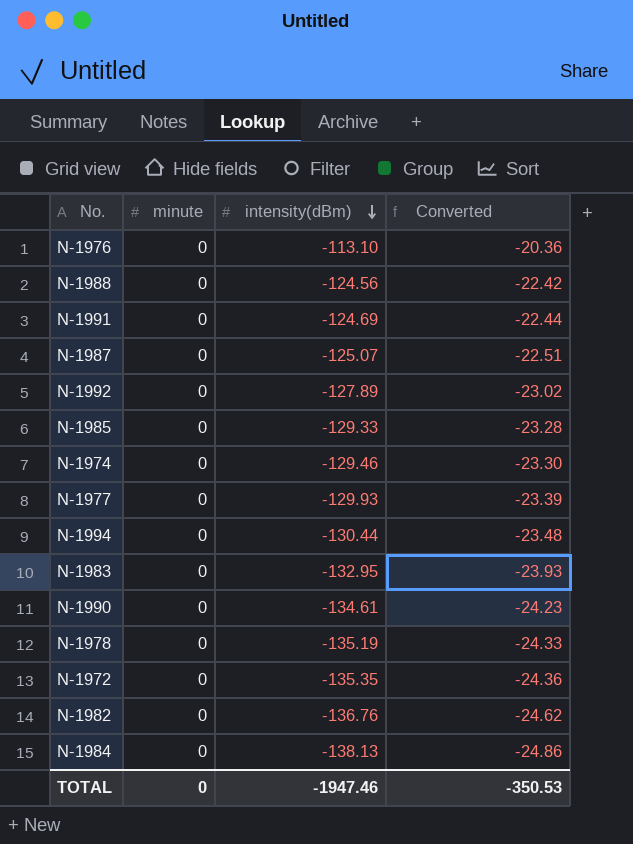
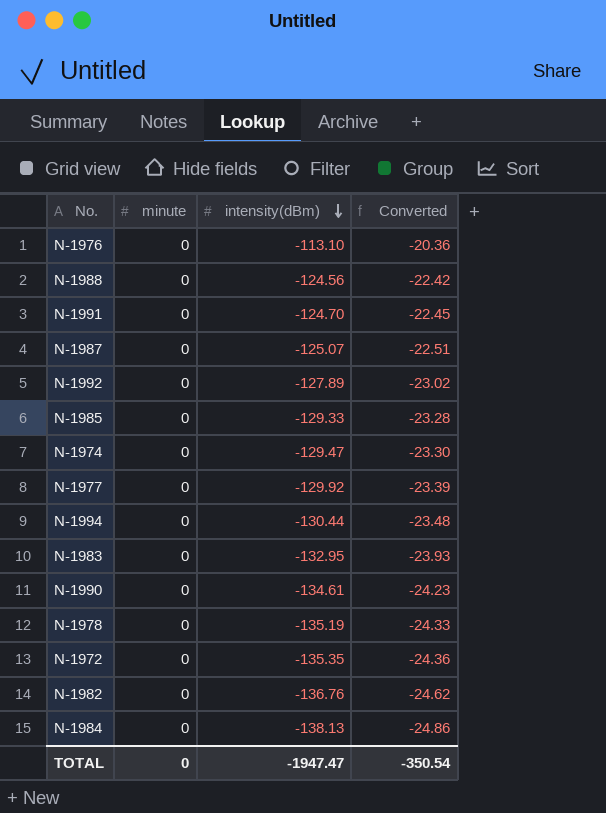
N-1991 | intensity(dBm): -124.69 -> -124.70
N-1991 | Converted: -22.44 -> -22.45
N-1974 | intensity(dBm): -129.46 -> -129.47
N-1977 | intensity(dBm): -129.93 -> -129.92
TOTAL | intensity(dBm): -1947.46 -> -1947.47
TOTAL | Converted: -350.53 -> -350.54

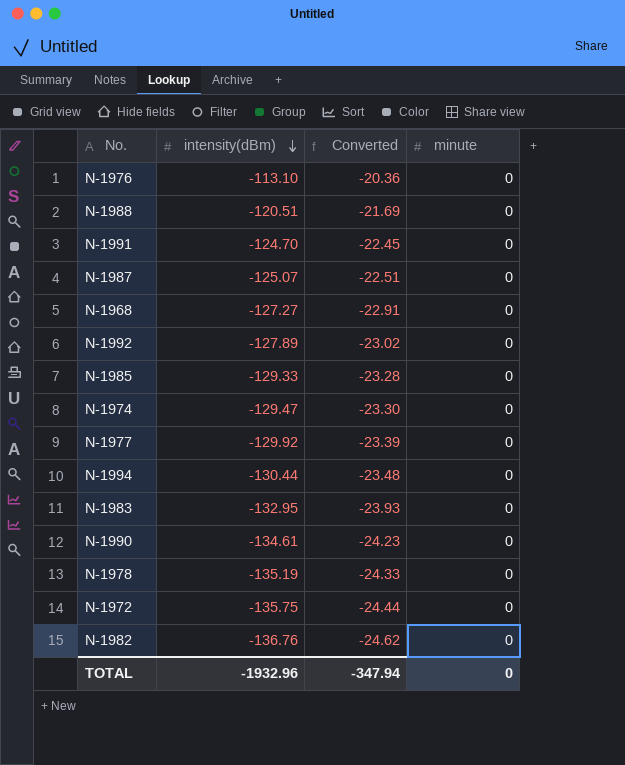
column minute | position: 2 -> 4
row N-1984: 0 | -138.13 | -24.86 -> none
N-1988 | intensity(dBm): -124.56 -> -120.51
N-1988 | Converted: -22.42 -> -21.69
row N-1968: none -> -127.27 | -22.91 | 0
N-1972 | intensity(dBm): -135.35 -> -135.75
N-1972 | Converted: -24.36 -> -24.44
TOTAL | intensity(dBm): -1947.47 -> -1932.96
TOTAL | Converted: -350.54 -> -347.94

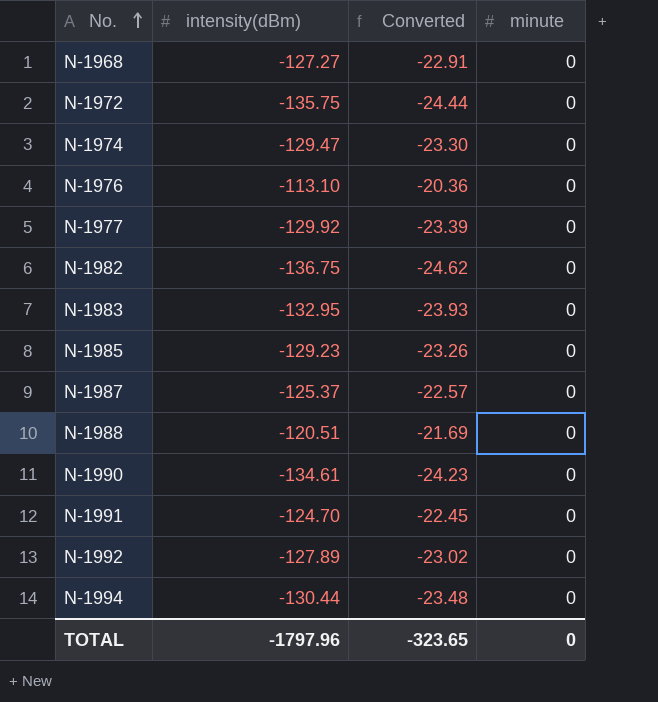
row order: intensity(dBm) descending -> No. ascending
row N-1978: -135.19 | -24.33 | 0 -> none
N-1982 | intensity(dBm): -136.76 -> -136.75
N-1985 | intensity(dBm): -129.33 -> -129.23
N-1985 | Converted: -23.28 -> -23.26
N-1987 | intensity(dBm): -125.07 -> -125.37
N-1987 | Converted: -22.51 -> -22.57
TOTAL | intensity(dBm): -1932.96 -> -1797.96
TOTAL | Converted: -347.94 -> -323.65

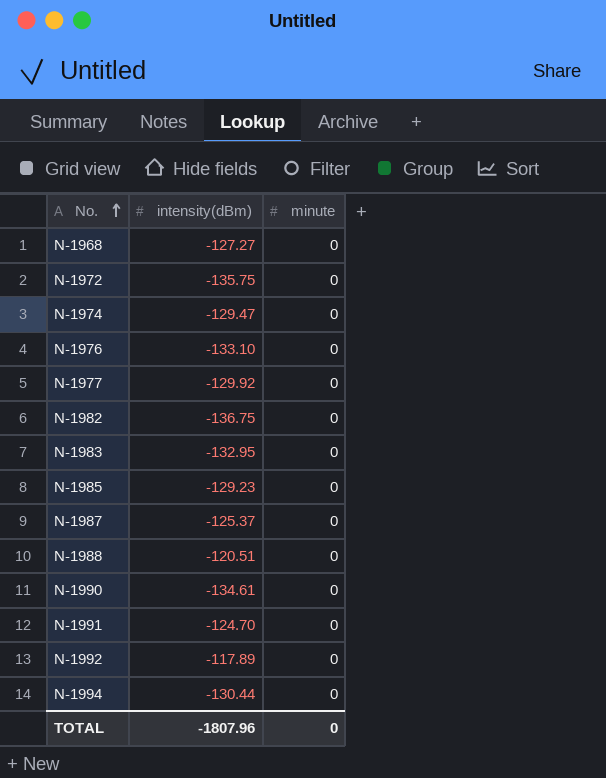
column Converted | formula: [intensity(dBm)] * 0.18 -> none
N-1976 | intensity(dBm): -113.10 -> -133.10
N-1992 | intensity(dBm): -127.89 -> -117.89
TOTAL | intensity(dBm): -1797.96 -> -1807.96

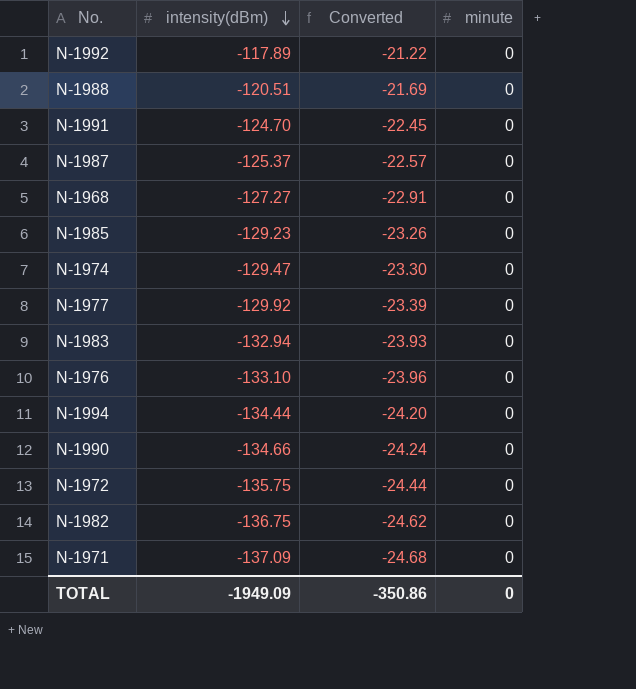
row order: No. ascending -> intensity(dBm) descending
column Converted | formula: none -> [intensity(dBm)] * 0.18
N-1983 | intensity(dBm): -132.95 -> -132.94
N-1994 | intensity(dBm): -130.44 -> -134.44
N-1990 | intensity(dBm): -134.61 -> -134.66
row N-1971: none -> -137.09 | -24.68 | 0
TOTAL | intensity(dBm): -1807.96 -> -1949.09

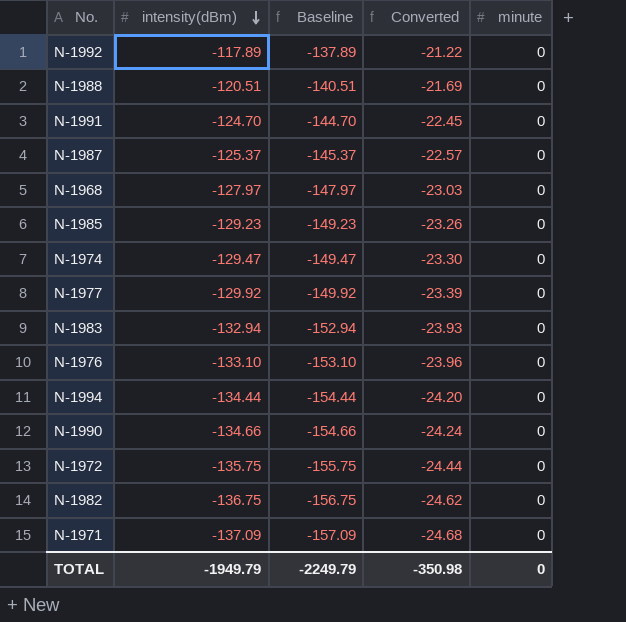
column Baseline | formula: none -> [intensity(dBm)] - 20
N-1968 | intensity(dBm): -127.27 -> -127.97
N-1968 | Converted: -22.91 -> -23.03
TOTAL | intensity(dBm): -1949.09 -> -1949.79
TOTAL | Converted: -350.86 -> -350.98

